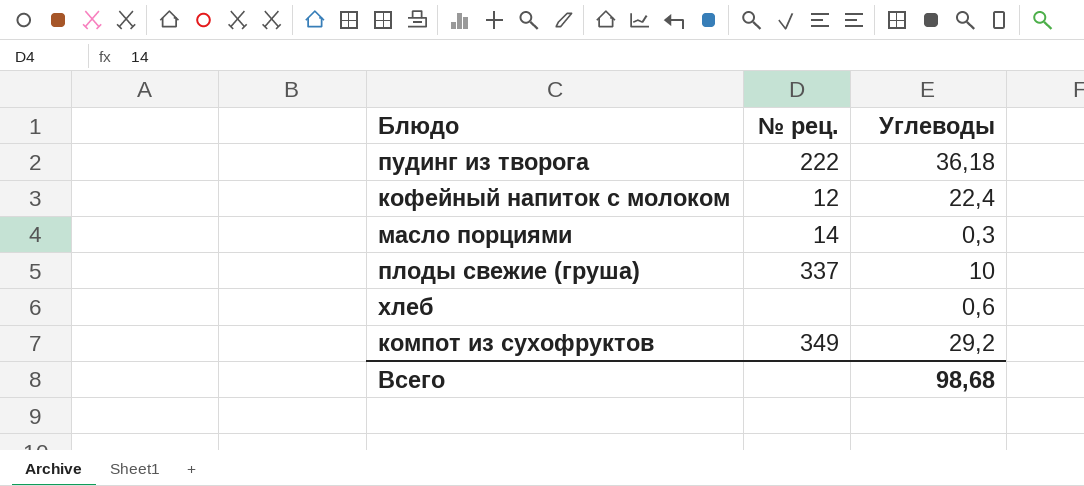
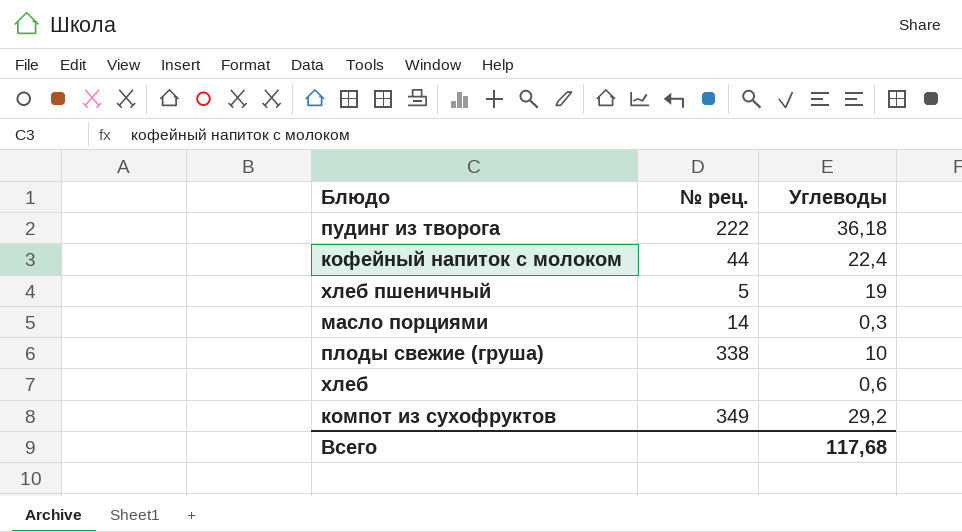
кофейный напиток с молоком | № рец.: 12 -> 44
row хлеб пшеничный: none -> 5 | 19
плоды свежие (груша) | № рец.: 337 -> 338
Всего | Углеводы: 98,68 -> 117,68

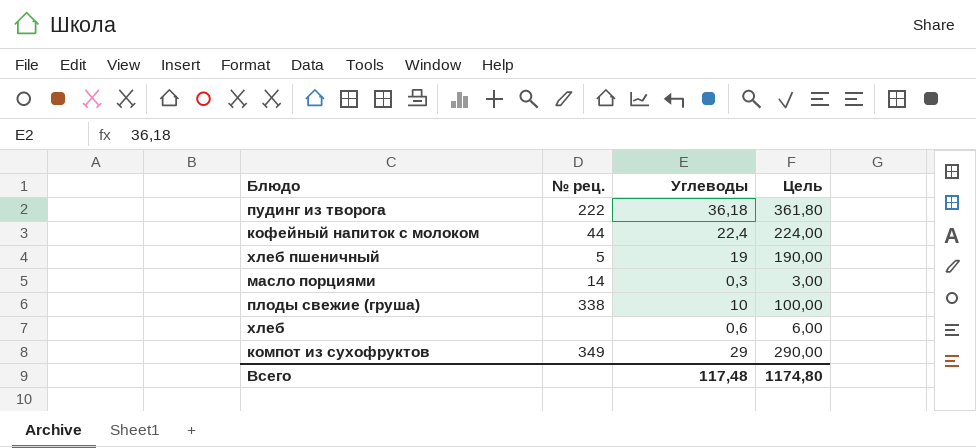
column Цель | formula: none -> [Углеводы] * 10
компот из сухофруктов | Углеводы: 29,2 -> 29
Всего | Углеводы: 117,68 -> 117,48

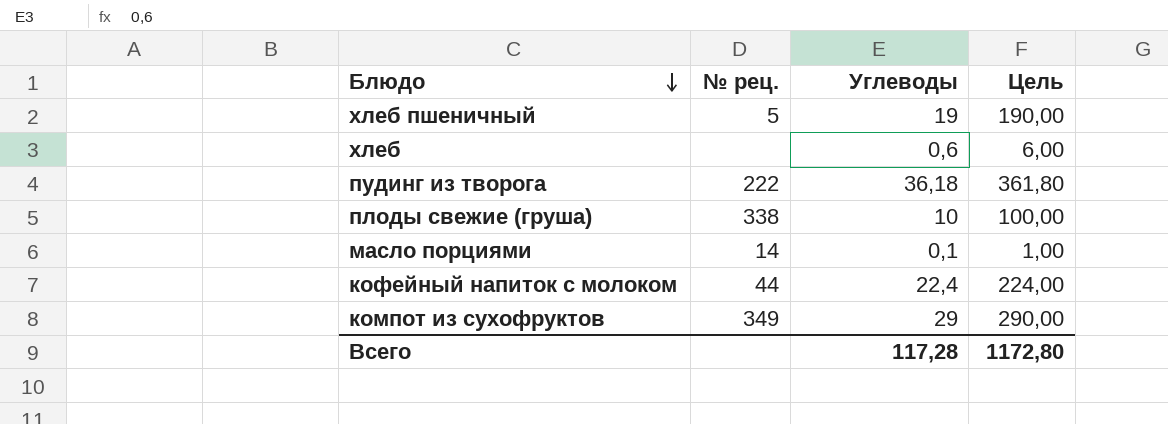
row order: none -> Блюдо descending
масло порциями | Углеводы: 0,3 -> 0,1
масло порциями | Цель: 3,00 -> 1,00
Всего | Углеводы: 117,48 -> 117,28
Всего | Цель: 1174,80 -> 1172,80

